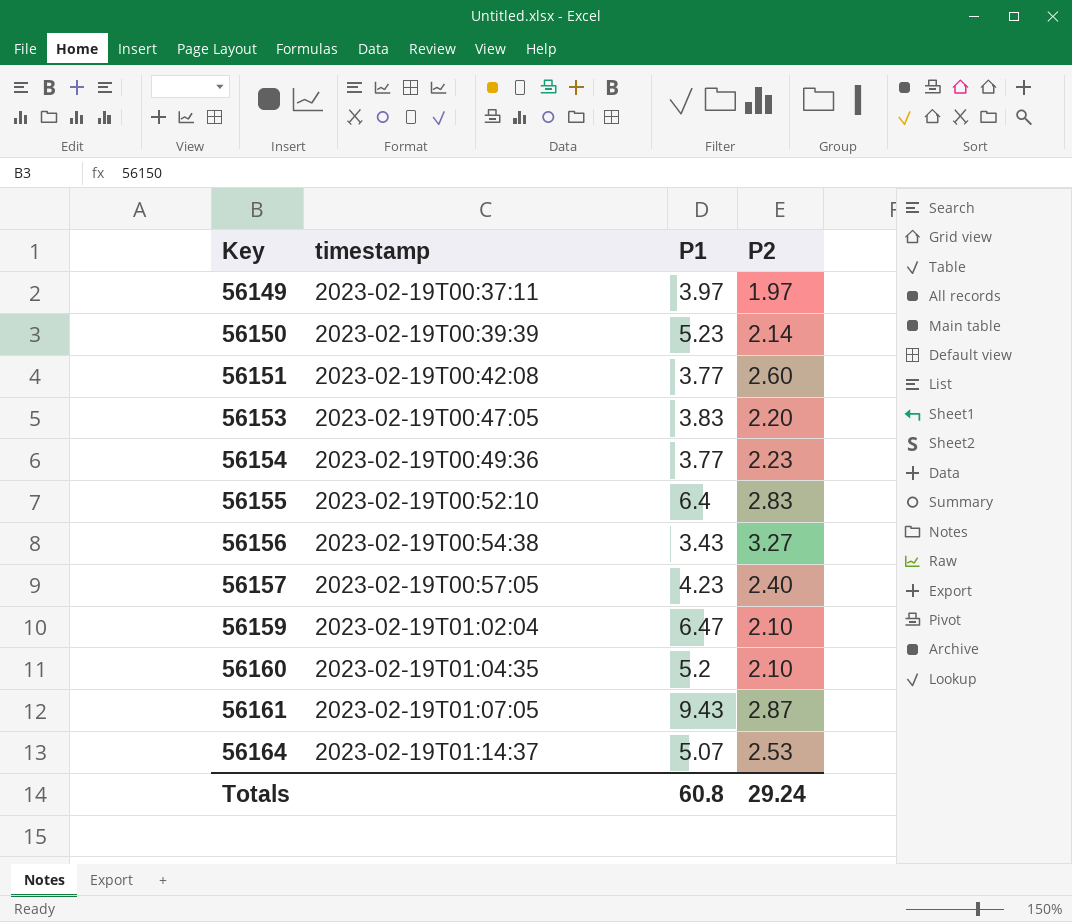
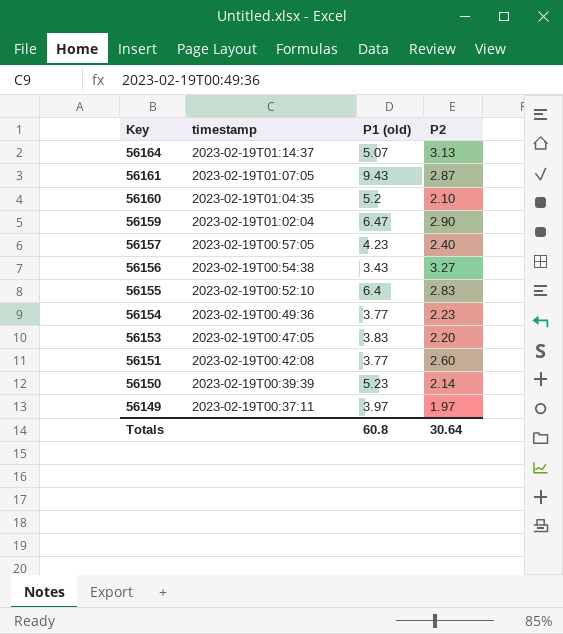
row order: Key ascending -> Key descending
column name: P1 -> P1 (old)
56164 | P2: 2.53 -> 3.13
56159 | P2: 2.10 -> 2.90
Totals | P2: 29.24 -> 30.64

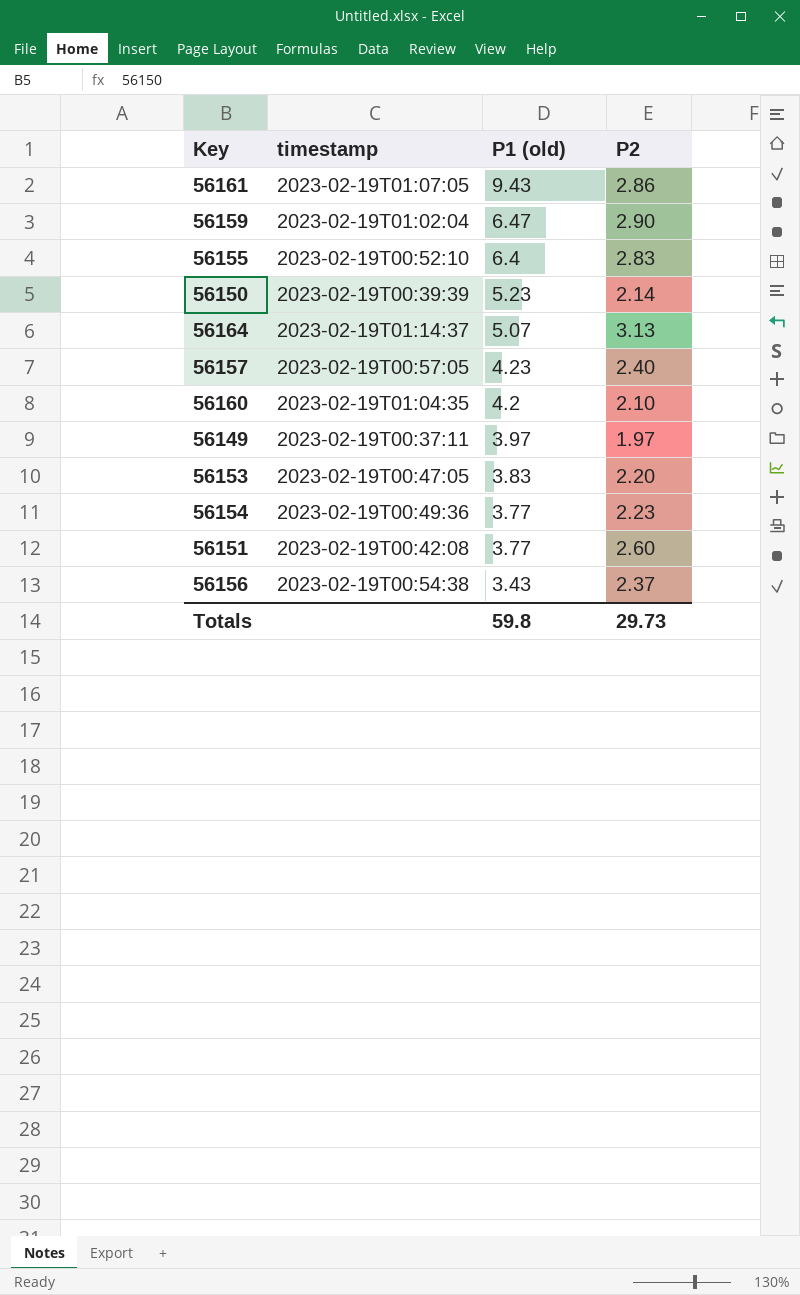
row order: Key descending -> P1 (old) descending
56161 | P2: 2.87 -> 2.86
56160 | P1 (old): 5.2 -> 4.2
56156 | P2: 3.27 -> 2.37
Totals | P1 (old): 60.8 -> 59.8
Totals | P2: 30.64 -> 29.73

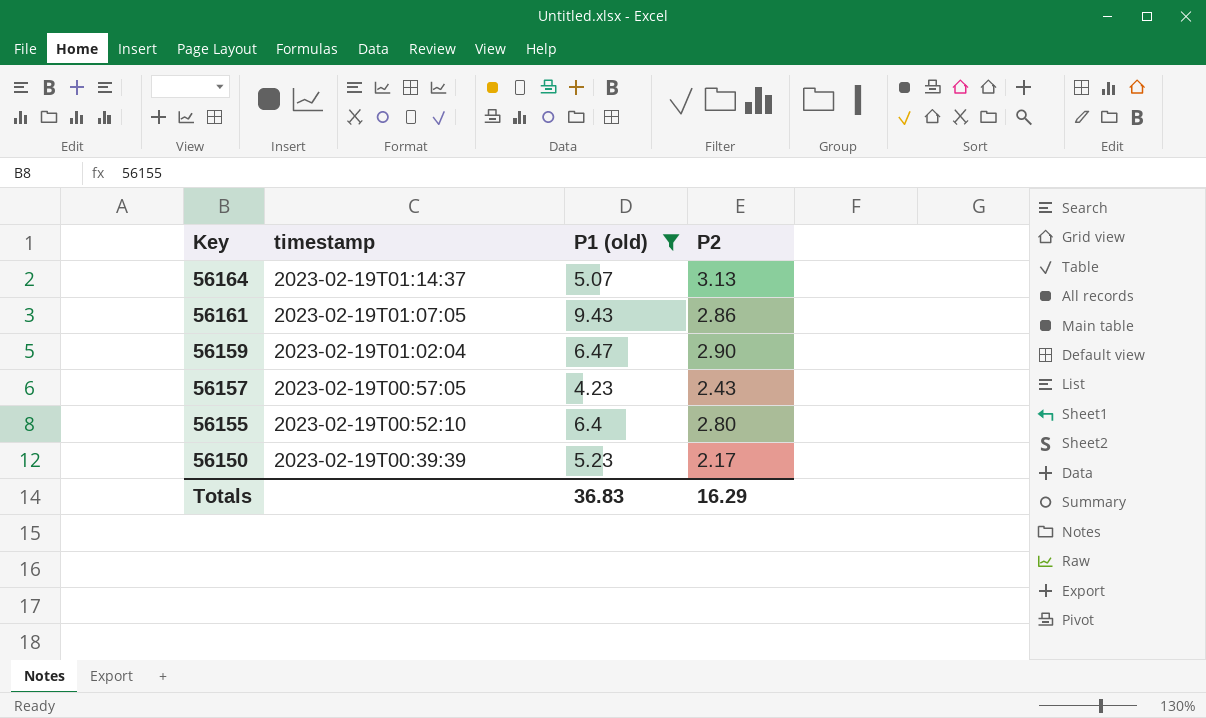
filter: none -> P1 (old) >= 4.23
row order: P1 (old) descending -> Key descending
56157 | P2: 2.40 -> 2.43
56155 | P2: 2.83 -> 2.80
56150 | P2: 2.14 -> 2.17
Totals | P1 (old): 59.8 -> 36.83
Totals | P2: 29.73 -> 16.29

